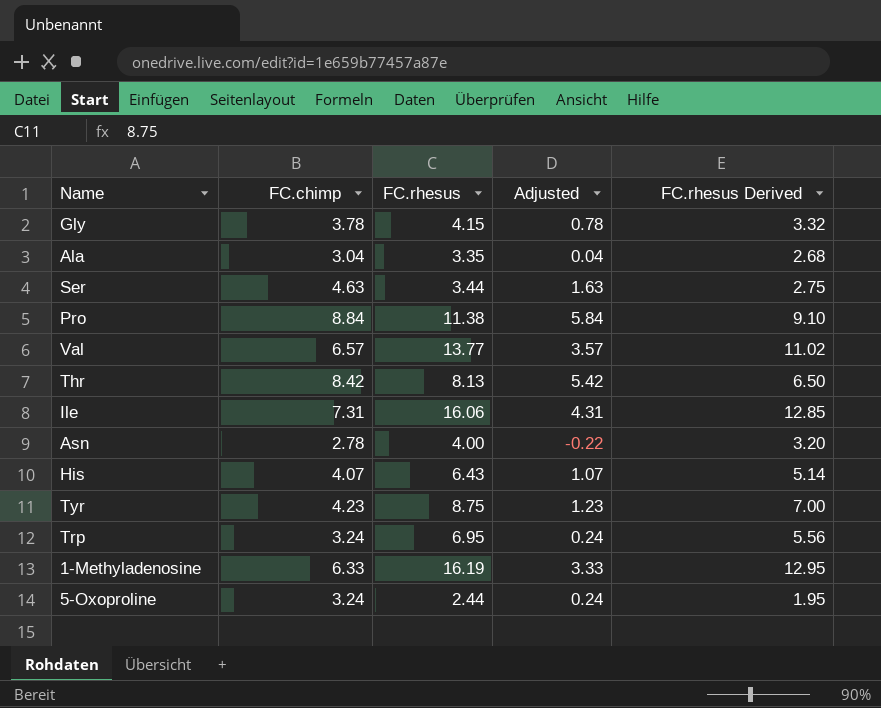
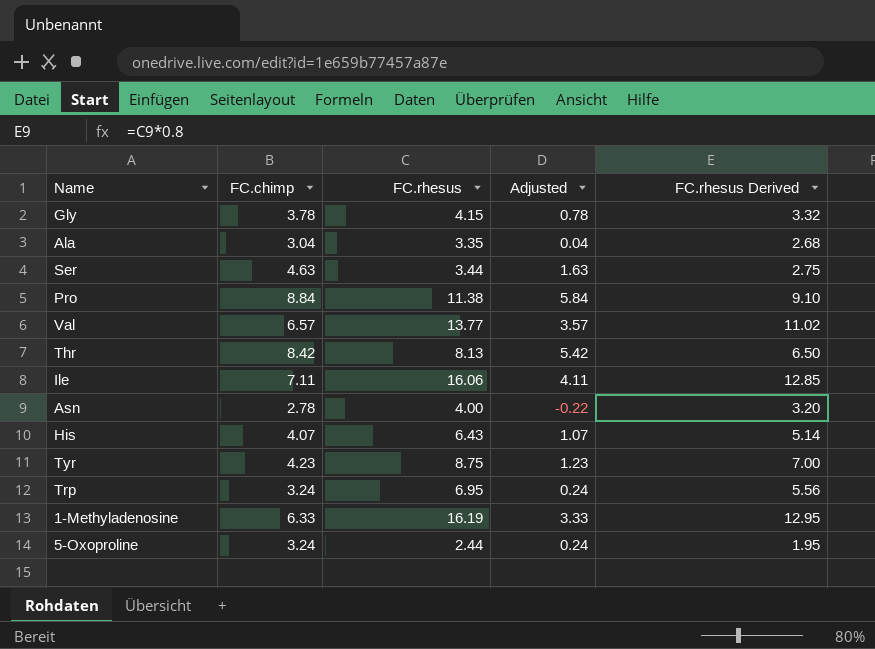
Ile | FC.chimp: 7.31 -> 7.11
Ile | Adjusted: 4.31 -> 4.11

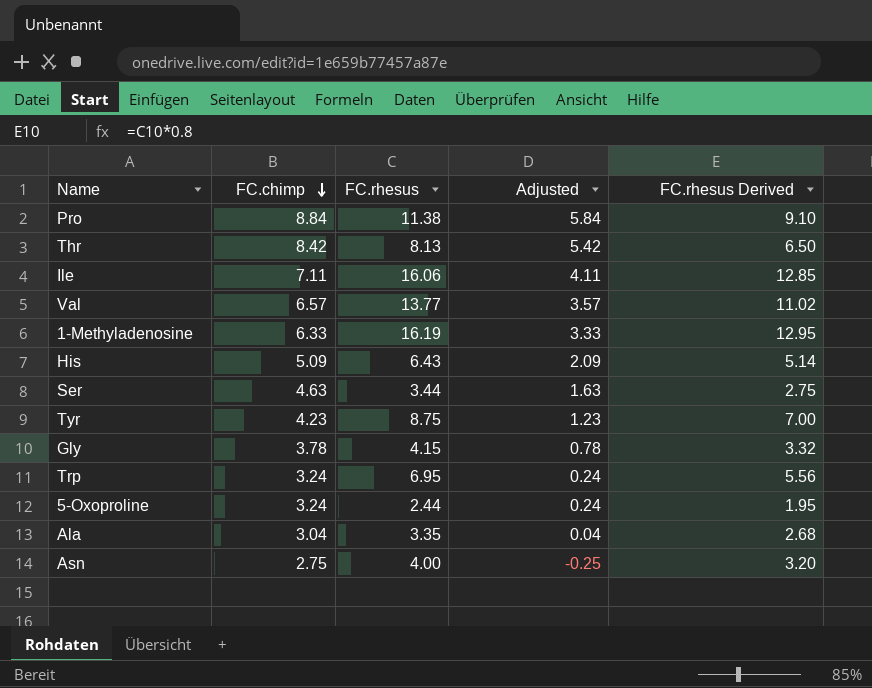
row order: none -> FC.chimp descending
His | FC.chimp: 4.07 -> 5.09
His | Adjusted: 1.07 -> 2.09
Asn | FC.chimp: 2.78 -> 2.75
Asn | Adjusted: -0.22 -> -0.25

